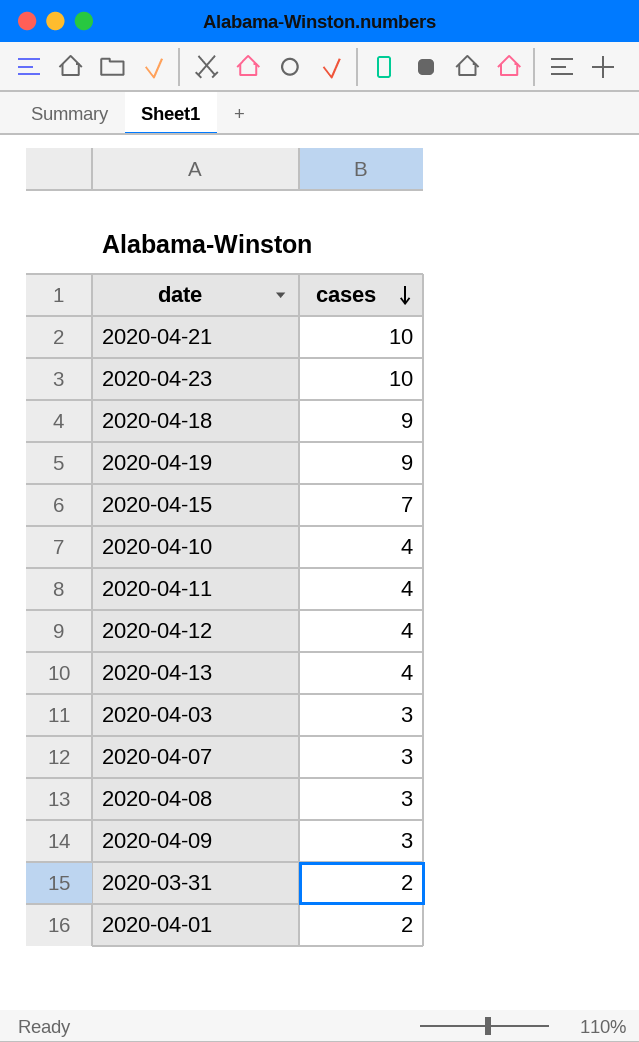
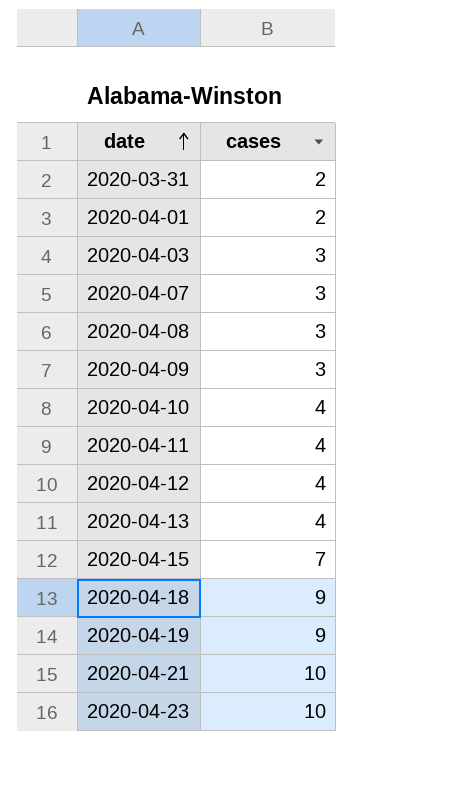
row order: cases descending -> date ascending

